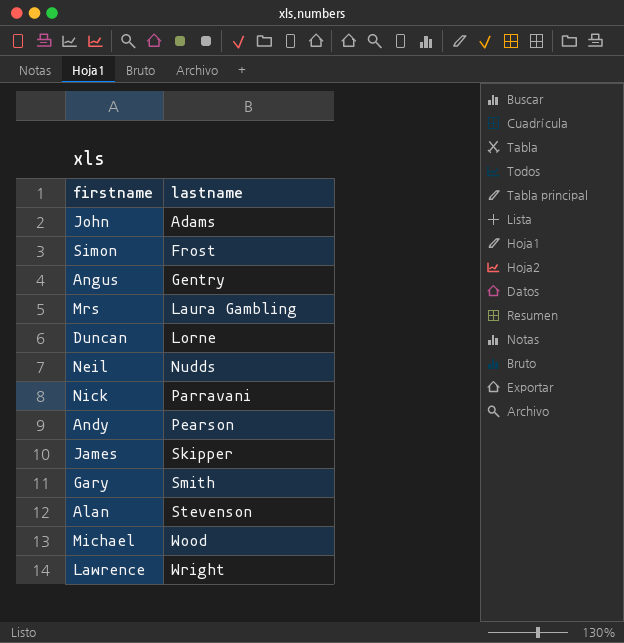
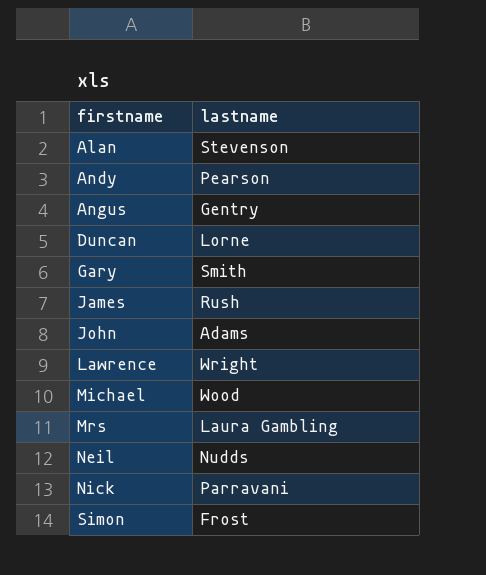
row order: lastname ascending -> firstname ascending
James | lastname: Skipper -> Rush

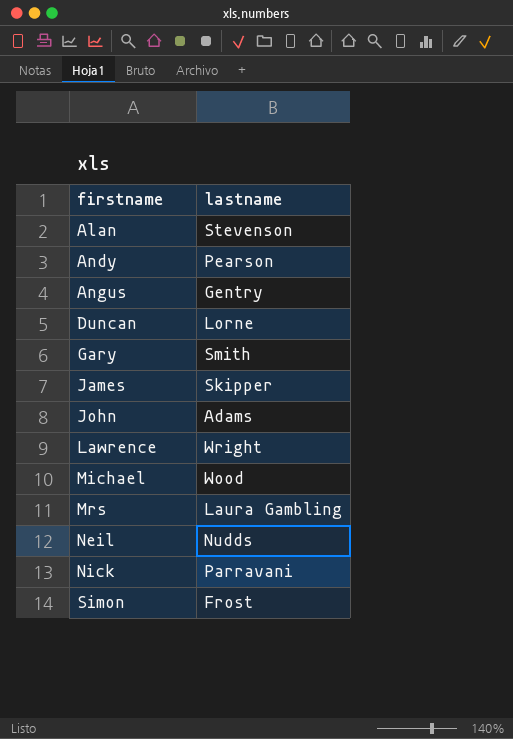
James | lastname: Rush -> Skipper

